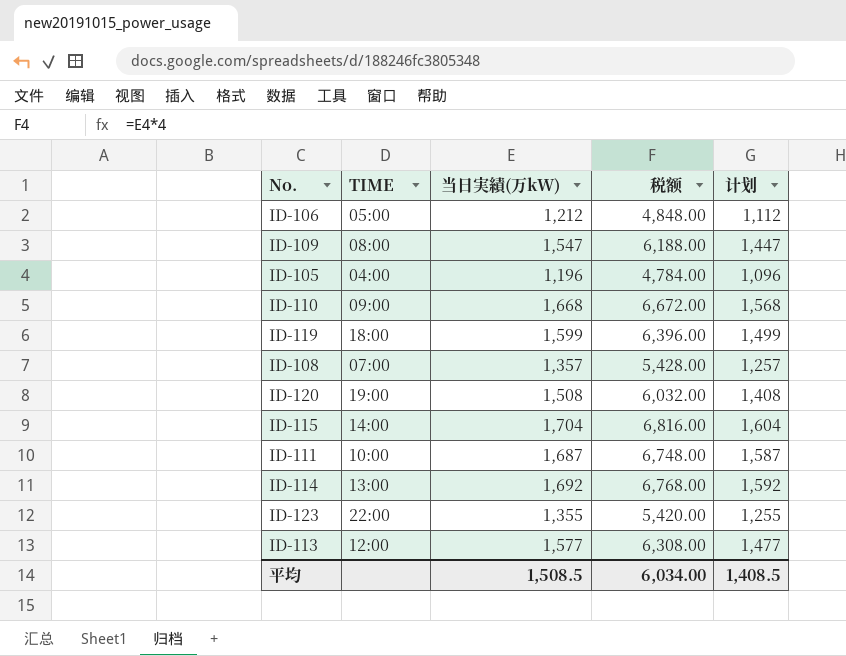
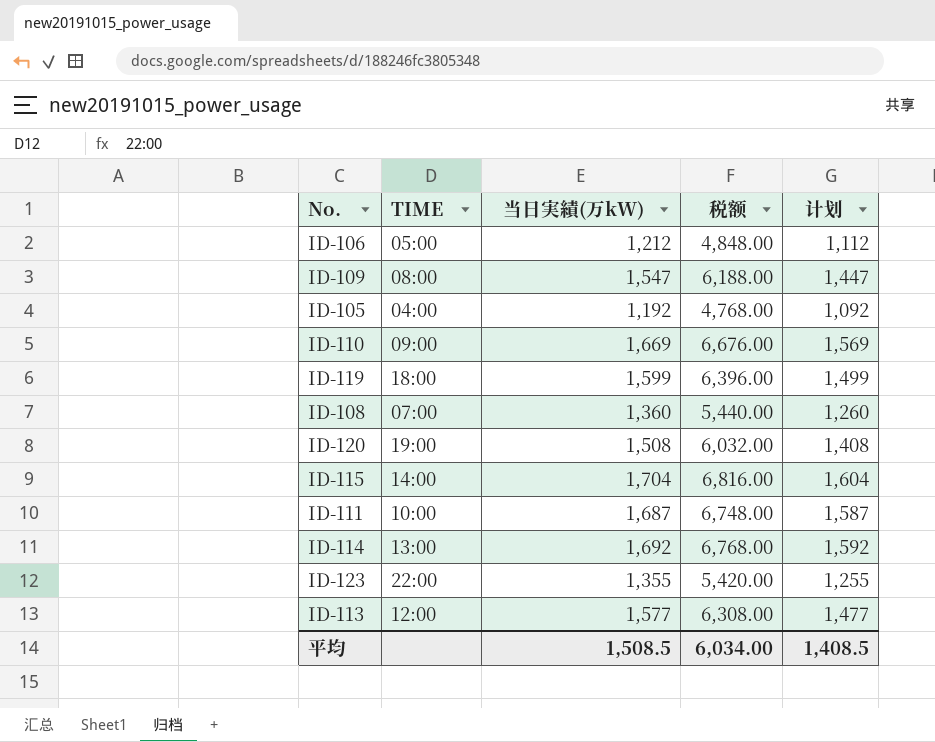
ID-105 | 当日実績(万kW): 1,196 -> 1,192
ID-105 | 税额: 4,784.00 -> 4,768.00
ID-105 | 计划: 1,096 -> 1,092
ID-110 | 当日実績(万kW): 1,668 -> 1,669
ID-110 | 税额: 6,672.00 -> 6,676.00
ID-110 | 计划: 1,568 -> 1,569
ID-108 | 当日実績(万kW): 1,357 -> 1,360
ID-108 | 税额: 5,428.00 -> 5,440.00
ID-108 | 计划: 1,257 -> 1,260

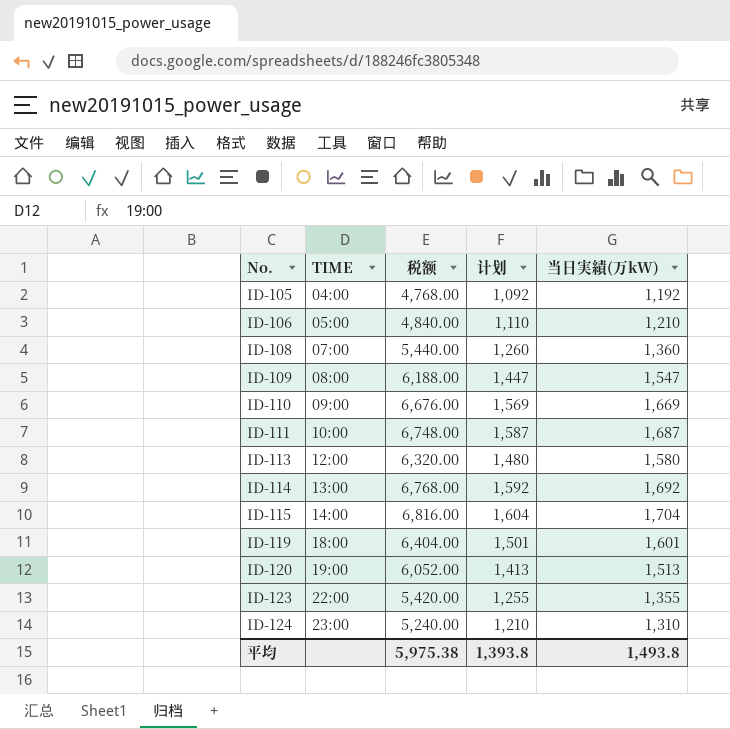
row order: none -> No. ascending
column 当日実績(万kW) | position: 3 -> 5
ID-106 | 税额: 4,848.00 -> 4,840.00
ID-106 | 计划: 1,112 -> 1,110
ID-106 | 当日実績(万kW): 1,212 -> 1,210
ID-113 | 税额: 6,308.00 -> 6,320.00
ID-113 | 计划: 1,477 -> 1,480
ID-113 | 当日実績(万kW): 1,577 -> 1,580
ID-119 | 税额: 6,396.00 -> 6,404.00
ID-119 | 计划: 1,499 -> 1,501
ID-119 | 当日実績(万kW): 1,599 -> 1,601
ID-120 | 税额: 6,032.00 -> 6,052.00
ID-120 | 计划: 1,408 -> 1,413
ID-120 | 当日実績(万kW): 1,508 -> 1,513
row ID-124: none -> 23:00 | 5,240.00 | 1,210 | 1,310
平均 | 税额: 6,034.00 -> 5,975.38
平均 | 计划: 1,408.5 -> 1,393.8
平均 | 当日実績(万kW): 1,508.5 -> 1,493.8

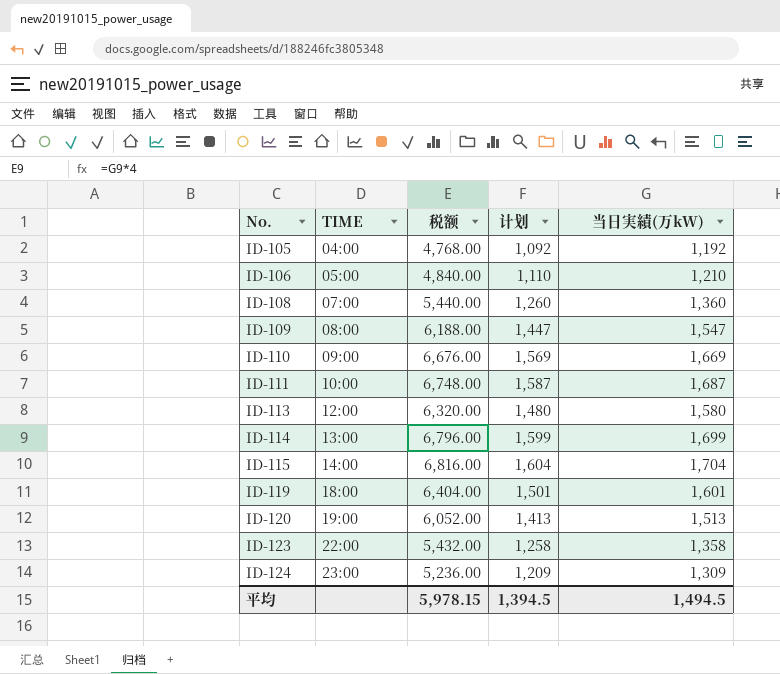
ID-114 | 税额: 6,768.00 -> 6,796.00
ID-114 | 计划: 1,592 -> 1,599
ID-114 | 当日実績(万kW): 1,692 -> 1,699
ID-123 | 税额: 5,420.00 -> 5,432.00
ID-123 | 计划: 1,255 -> 1,258
ID-123 | 当日実績(万kW): 1,355 -> 1,358
ID-124 | 税额: 5,240.00 -> 5,236.00
ID-124 | 计划: 1,210 -> 1,209
ID-124 | 当日実績(万kW): 1,310 -> 1,309
平均 | 税额: 5,975.38 -> 5,978.15
平均 | 计划: 1,393.8 -> 1,394.5
平均 | 当日実績(万kW): 1,493.8 -> 1,494.5

